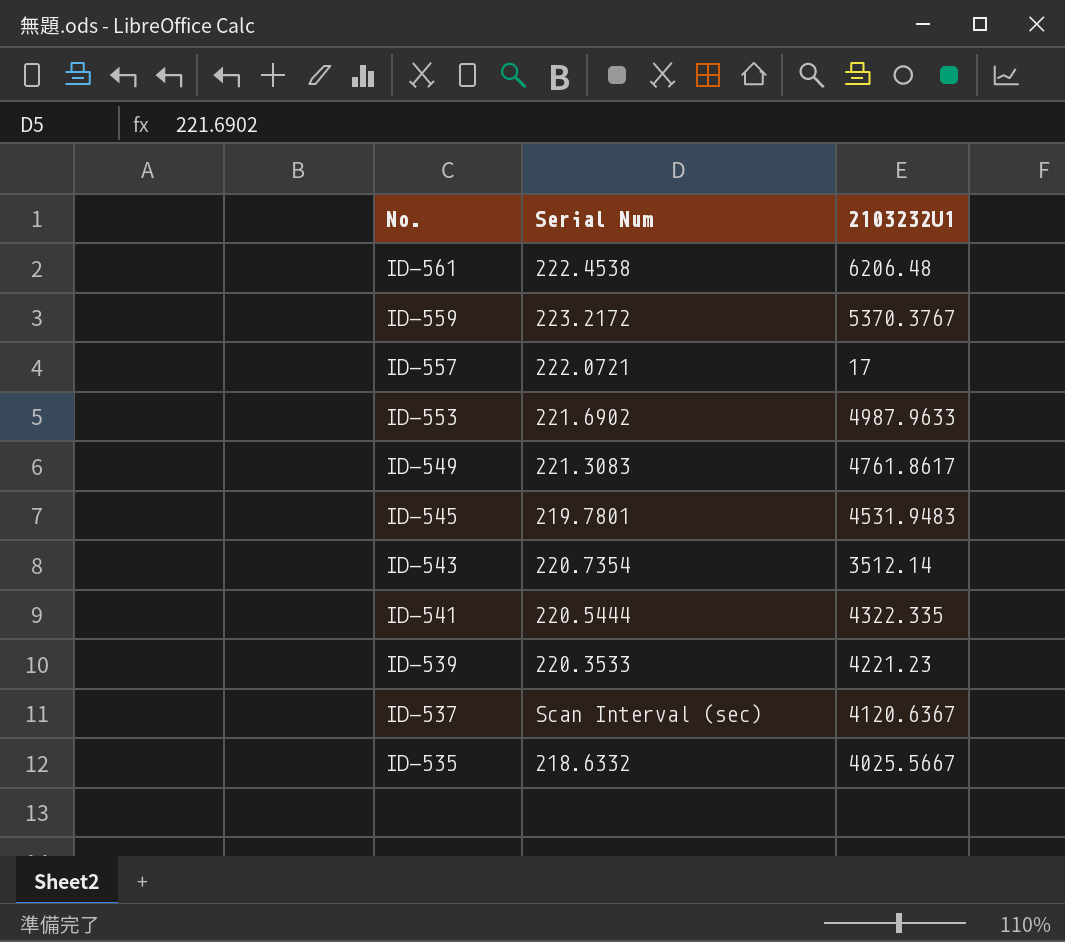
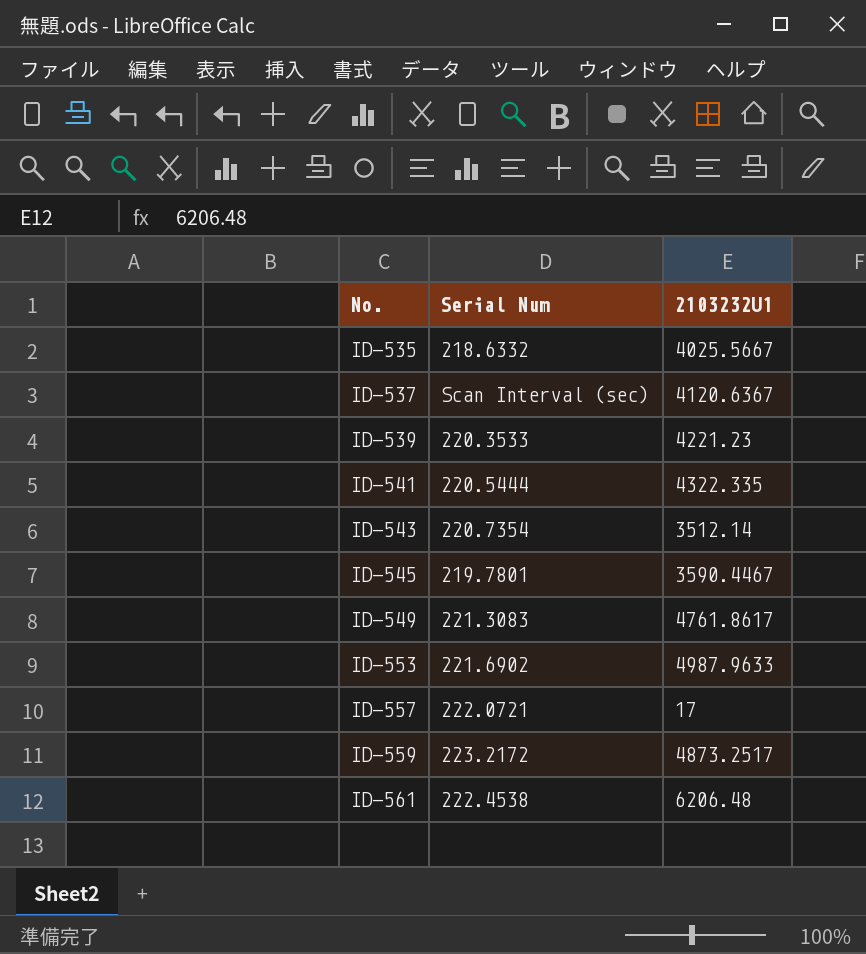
row order: No. descending -> No. ascending
ID-545 | 2103232U1: 4531.9483 -> 3590.4467
ID-559 | 2103232U1: 5370.3767 -> 4873.2517

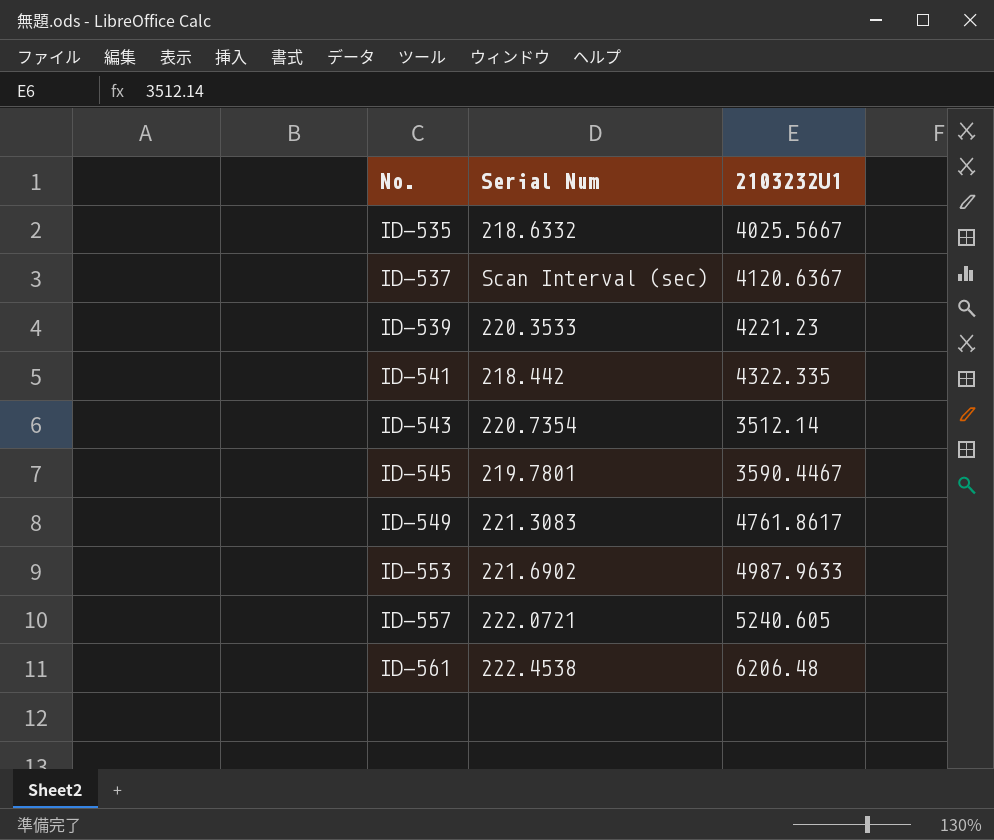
row ID-559: 223.2172 | 4873.2517 -> none
ID-541 | Serial Num: 220.5444 -> 218.442
ID-557 | 2103232U1: 17 -> 5240.605

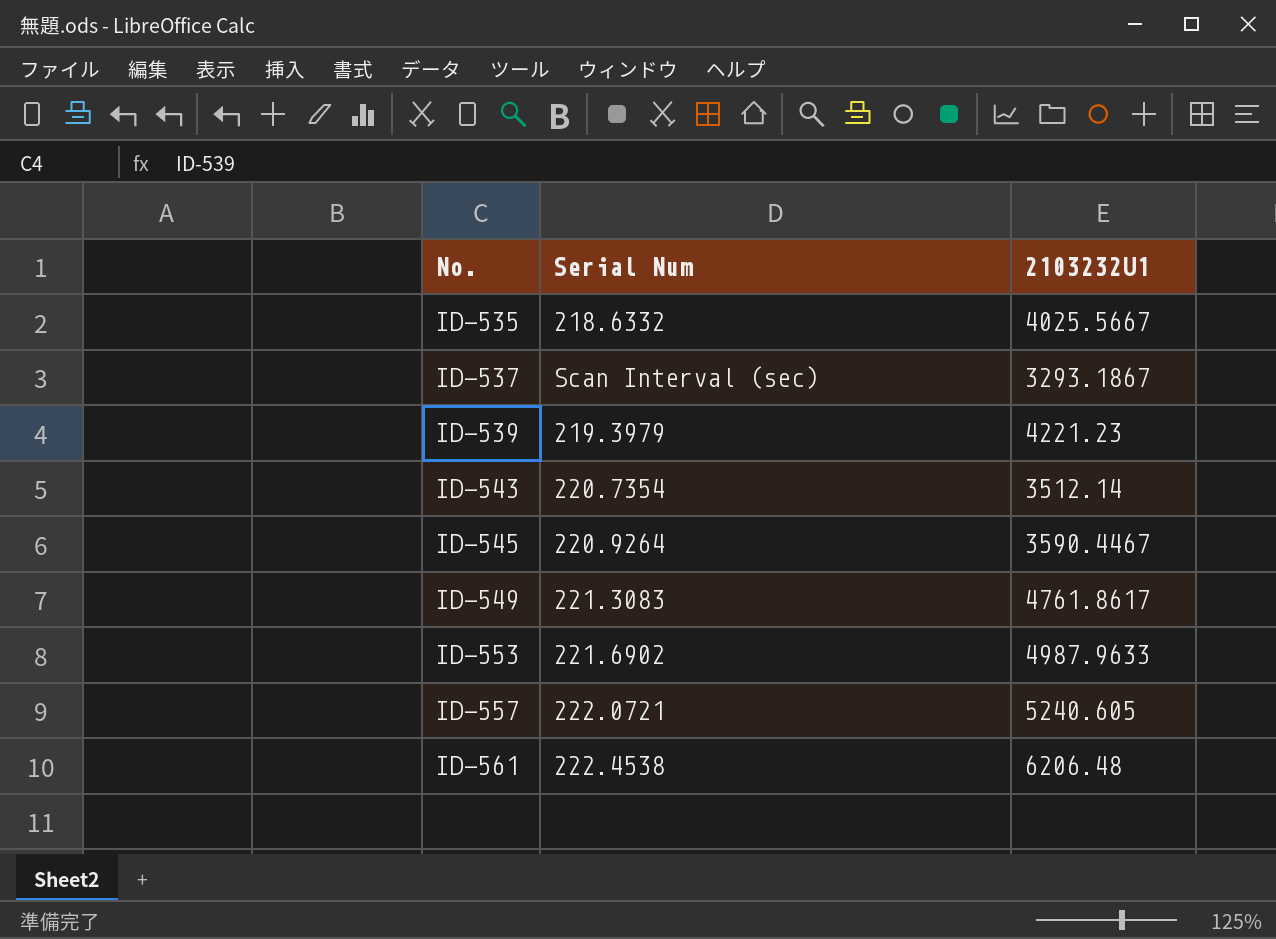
row ID-541: 218.442 | 4322.335 -> none
ID-537 | 2103232U1: 4120.6367 -> 3293.1867
ID-539 | Serial Num: 220.3533 -> 219.3979
ID-545 | Serial Num: 219.7801 -> 220.9264

